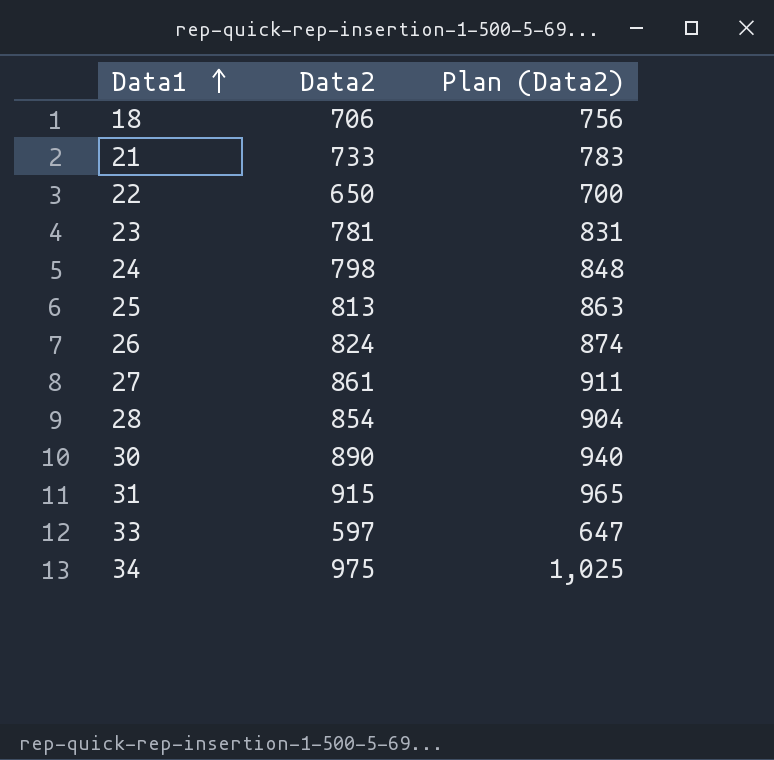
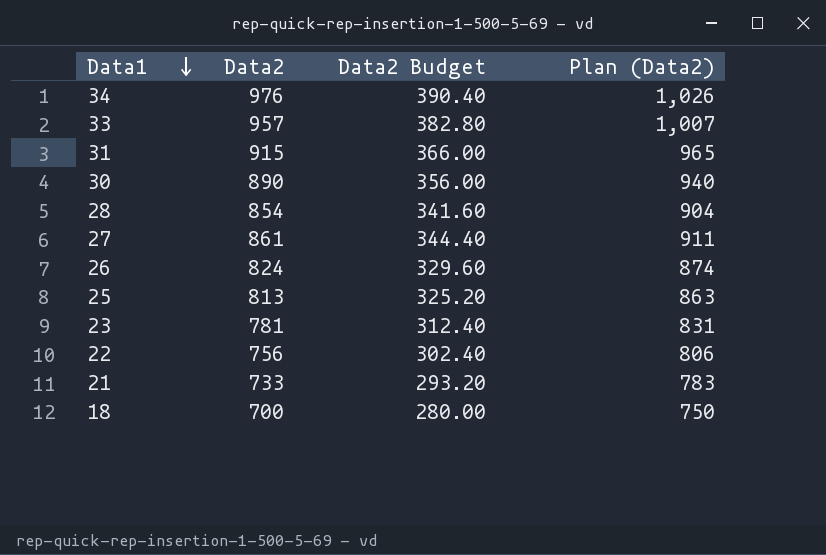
row order: Data1 ascending -> Data1 descending
column Data2 Budget | formula: none -> [Data2] * 0.4
row 24: 798 | 848 -> none
34 | Data2: 975 -> 976
34 | Plan (Data2): 1,025 -> 1,026
33 | Data2: 597 -> 957
33 | Plan (Data2): 647 -> 1,007
22 | Data2: 650 -> 756
22 | Plan (Data2): 700 -> 806
18 | Data2: 706 -> 700
18 | Plan (Data2): 756 -> 750

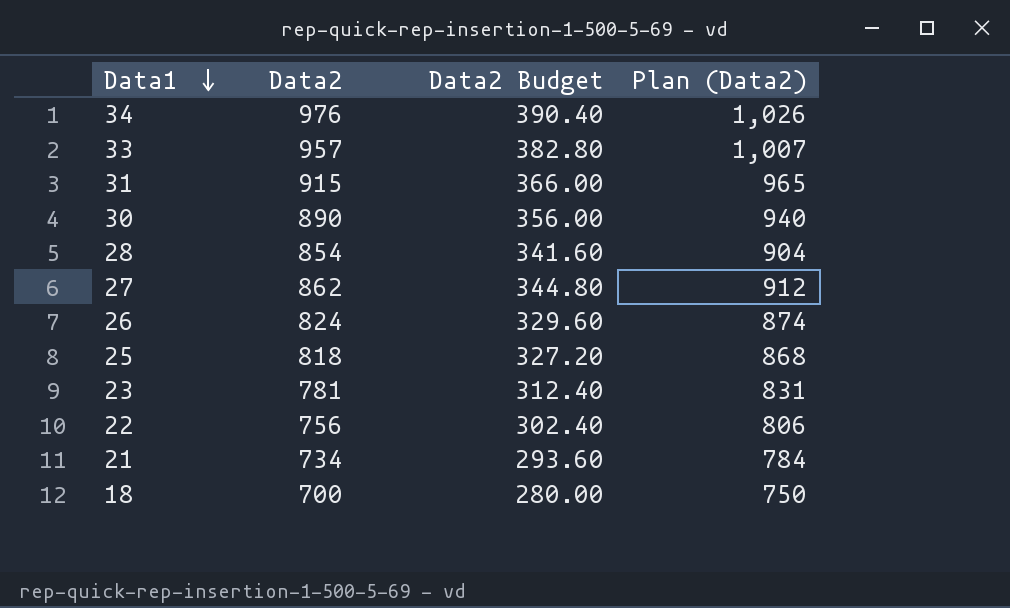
27 | Data2: 861 -> 862
27 | Data2 Budget: 344.40 -> 344.80
27 | Plan (Data2): 911 -> 912
25 | Data2: 813 -> 818
25 | Data2 Budget: 325.20 -> 327.20
25 | Plan (Data2): 863 -> 868
21 | Data2: 733 -> 734
21 | Data2 Budget: 293.20 -> 293.60
21 | Plan (Data2): 783 -> 784

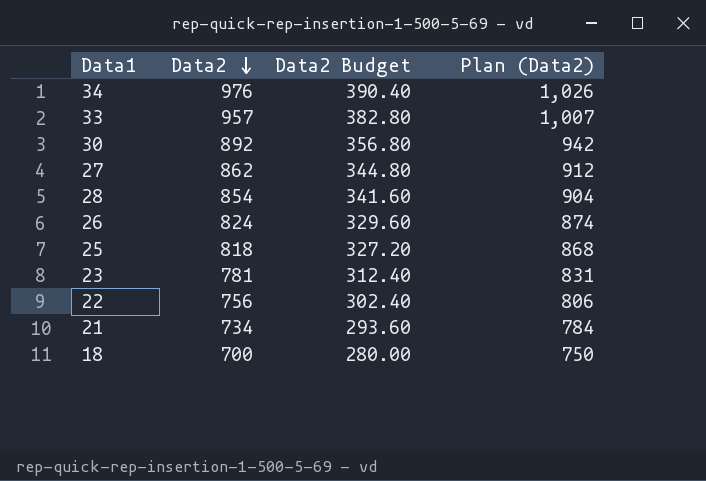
row order: Data1 descending -> Data2 descending
row 31: 915 | 366.00 | 965 -> none
30 | Data2: 890 -> 892
30 | Data2 Budget: 356.00 -> 356.80
30 | Plan (Data2): 940 -> 942

